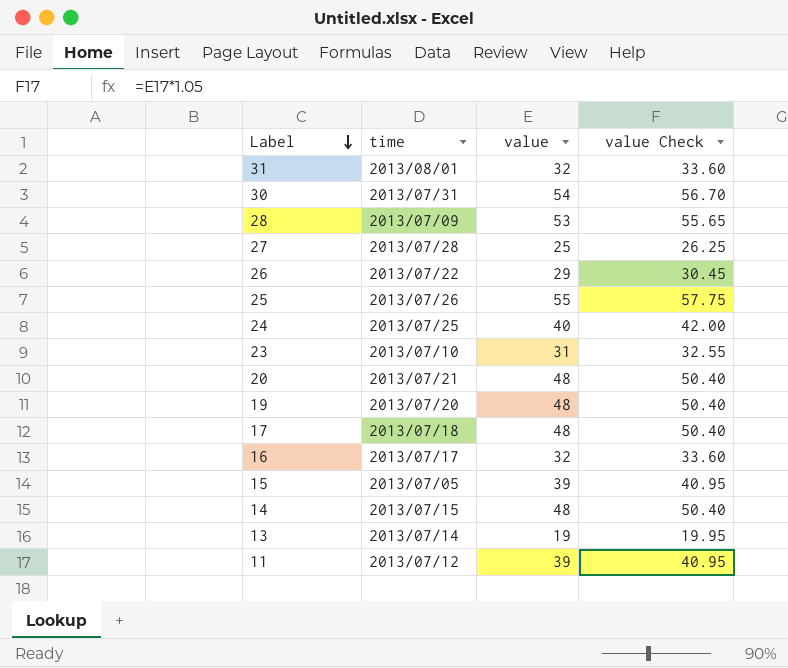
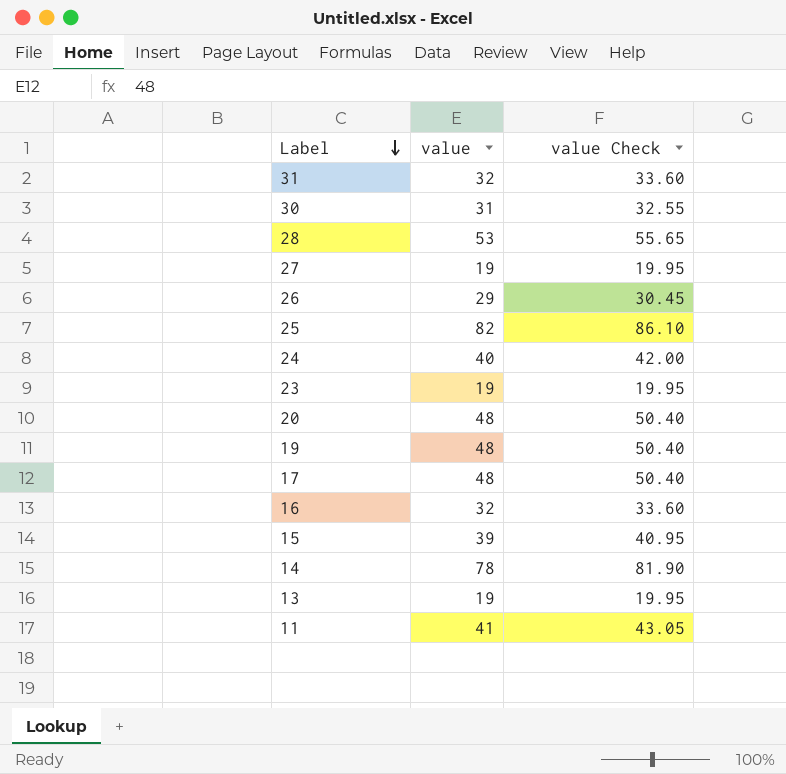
column time | position: 2 -> none
30 | value: 54 -> 31
30 | value Check: 56.70 -> 32.55
27 | value: 25 -> 19
27 | value Check: 26.25 -> 19.95
25 | value: 55 -> 82
25 | value Check: 57.75 -> 86.10
23 | value: 31 -> 19
23 | value Check: 32.55 -> 19.95
14 | value: 48 -> 78
14 | value Check: 50.40 -> 81.90
11 | value: 39 -> 41
11 | value Check: 40.95 -> 43.05

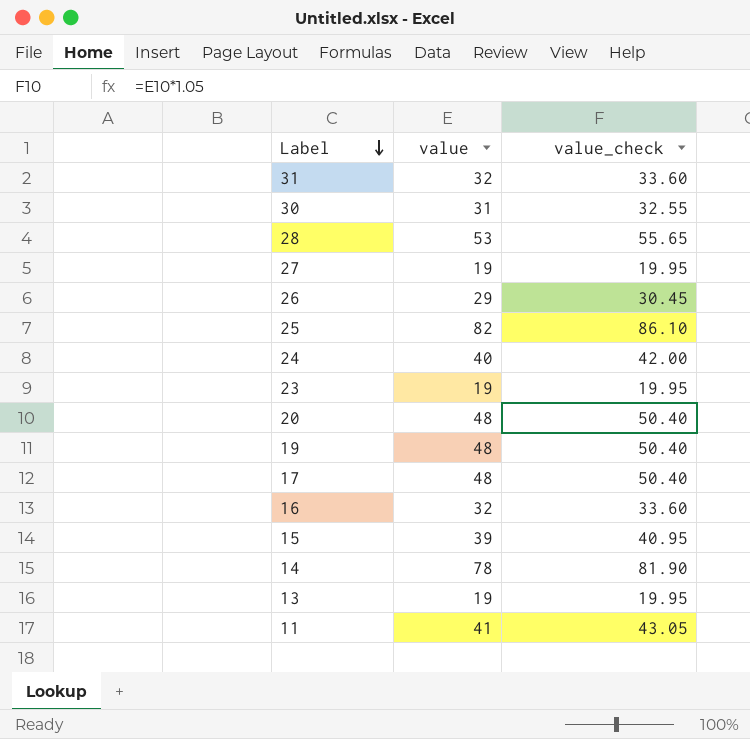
column name: value Check -> value_check

